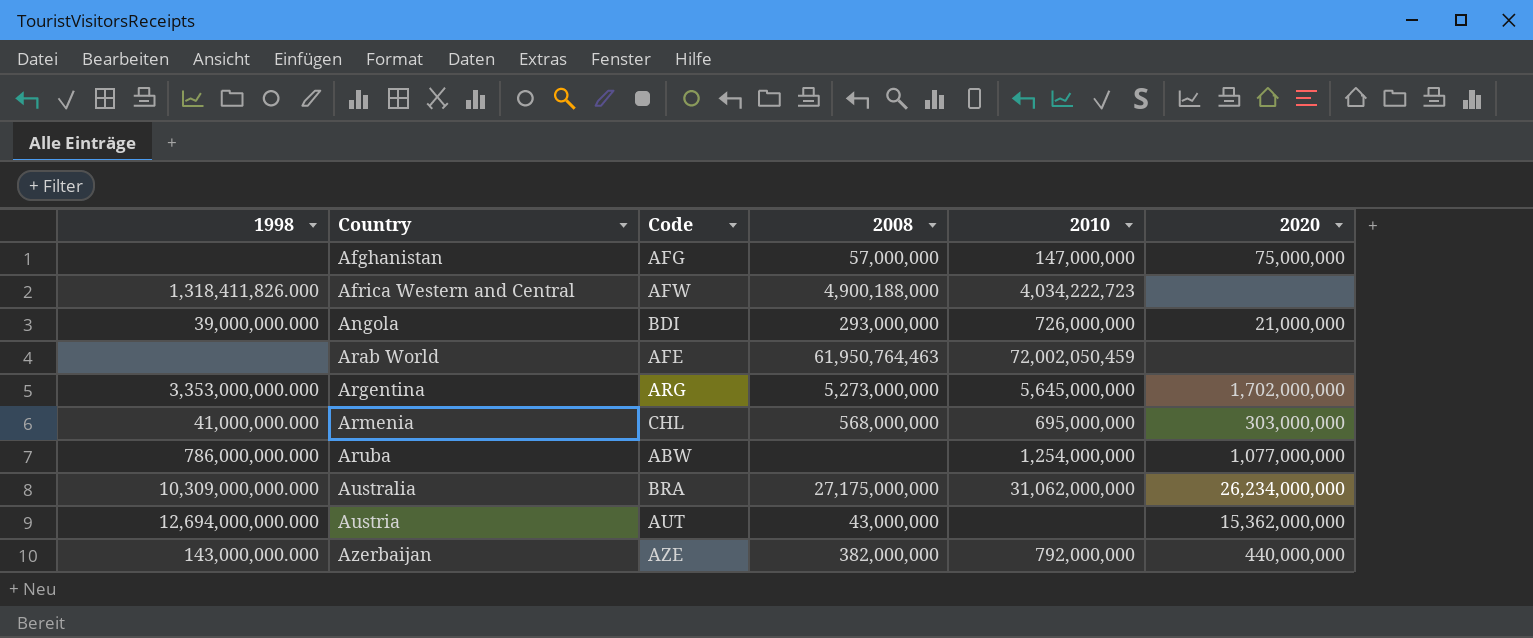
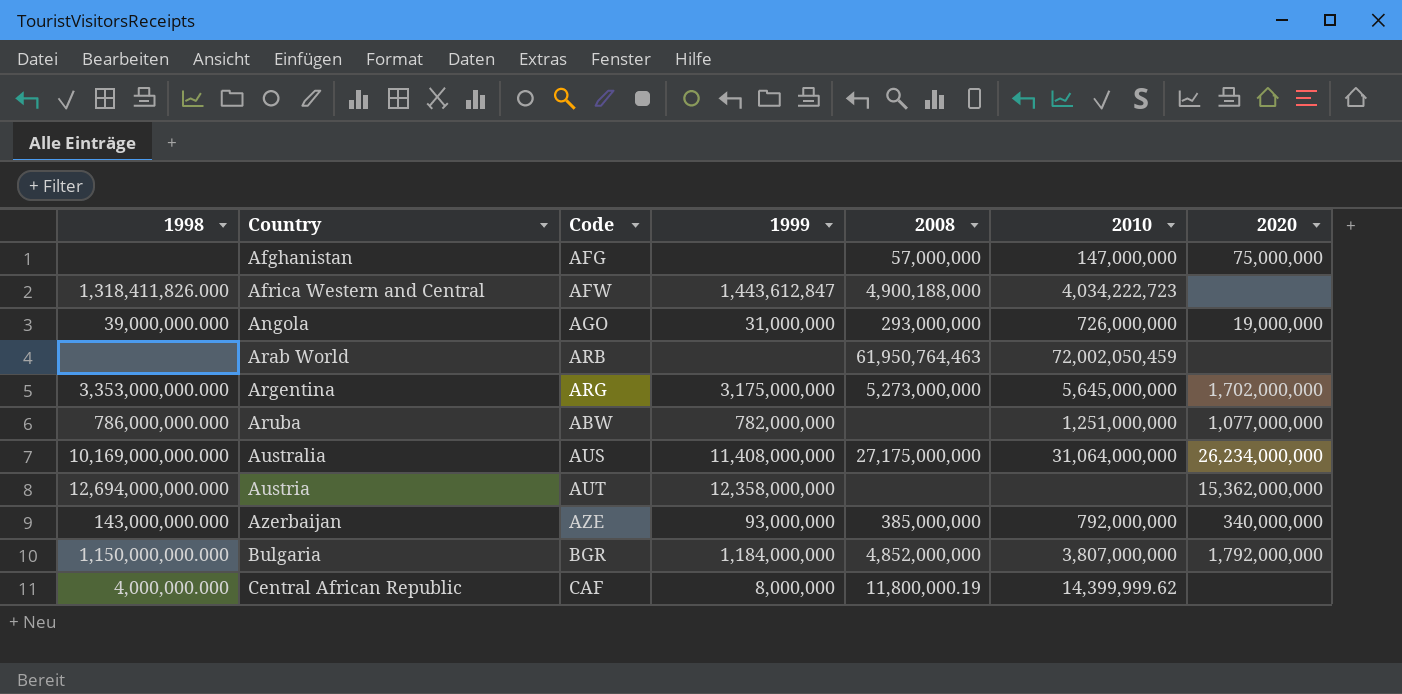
column 1999 | position: none -> 4
row Armenia: 41,000,000.000 | CHL | 568,000,000 | 695,000,000 | 303,000,000 -> none
Angola | Code: BDI -> AGO
Angola | 2020: 21,000,000 -> 19,000,000
Arab World | Code: AFE -> ARB
Aruba | 2010: 1,254,000,000 -> 1,251,000,000
Australia | 1998: 10,309,000,000.000 -> 10,169,000,000.000
Australia | Code: BRA -> AUS
Australia | 2010: 31,062,000,000 -> 31,064,000,000
Austria | 2008: 43,000,000 -> none
Azerbaijan | 2008: 382,000,000 -> 385,000,000
Azerbaijan | 2020: 440,000,000 -> 340,000,000
row Bulgaria: none -> 1,150,000,000.000 | BGR | 1,184,000,000 | 4,852,000,000 | 3,807,000,000 | 1,792,000,000
row Central African Republic: none -> 4,000,000.000 | CAF | 8,000,000 | 11,800,000.19 | 14,399,999.62 | none

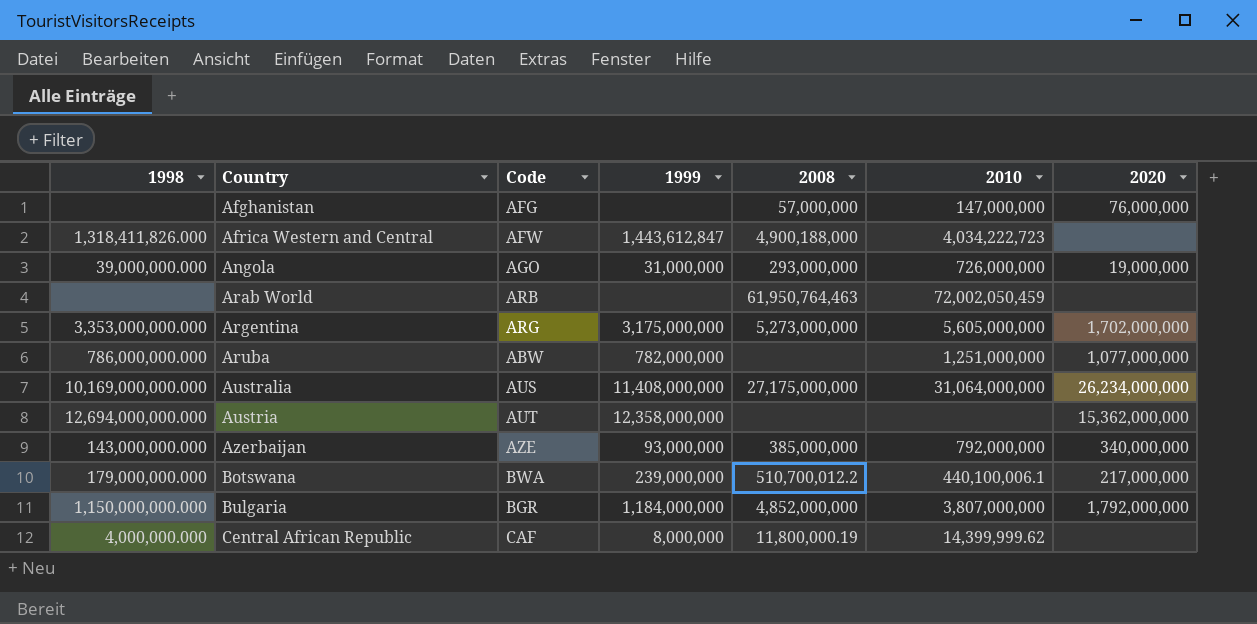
Afghanistan | 2020: 75,000,000 -> 76,000,000
Argentina | 2010: 5,645,000,000 -> 5,605,000,000
row Botswana: none -> 179,000,000.000 | BWA | 239,000,000 | 510,700,012.2 | 440,100,006.1 | 217,000,000

